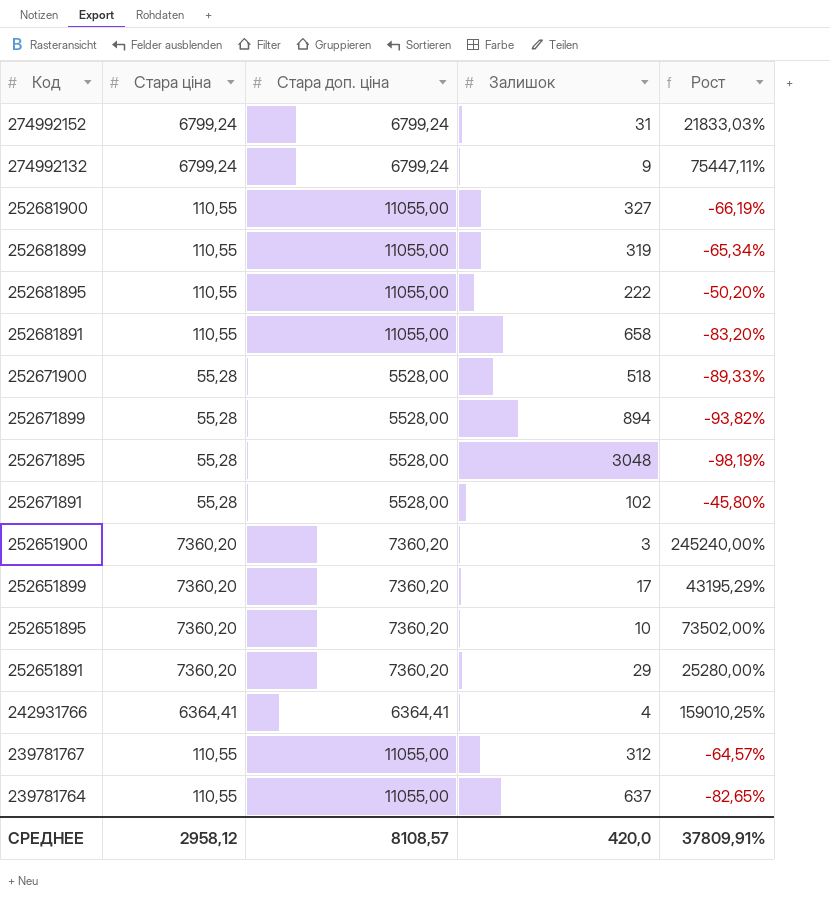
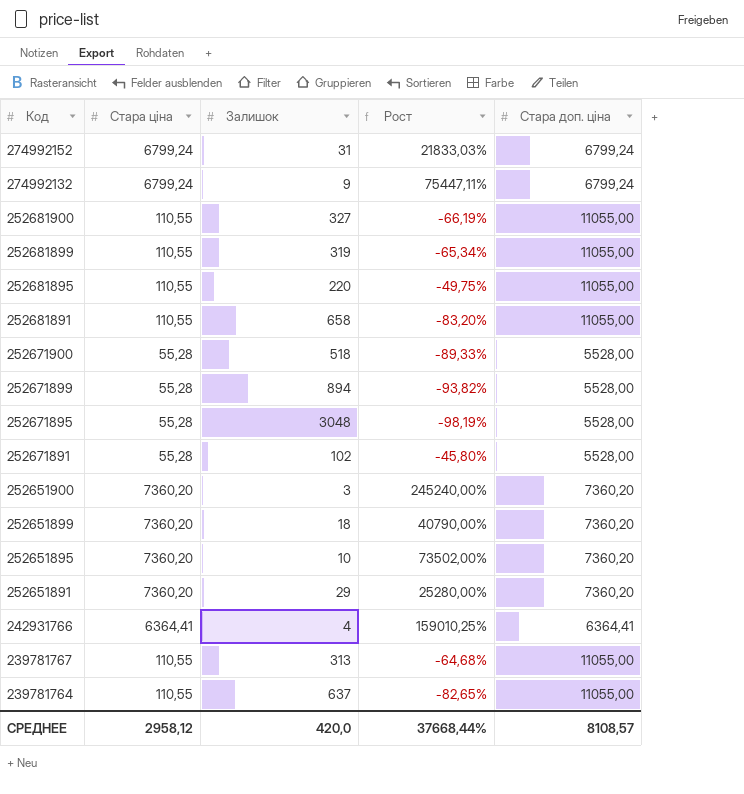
column Стара доп. ціна | position: 3 -> 5
252681895 | Залишок: 222 -> 220
252681895 | Рост: -50,20% -> -49,75%
252651899 | Залишок: 17 -> 18
252651899 | Рост: 43195,29% -> 40790,00%
239781767 | Залишок: 312 -> 313
239781767 | Рост: -64,57% -> -64,68%
СРЕДНЕЕ | Рост: 37809,91% -> 37668,44%

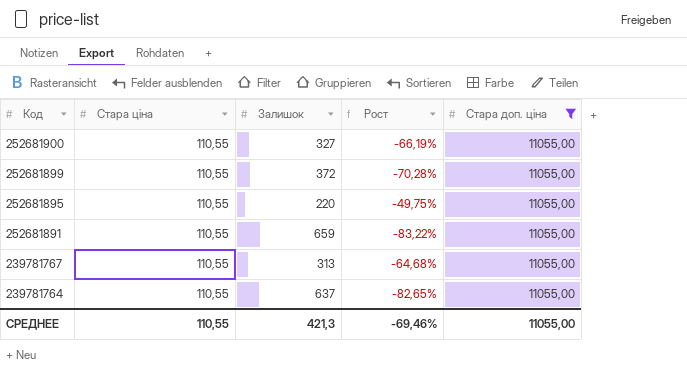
filter: none -> Стара доп. ціна = 11055,00
252681899 | Залишок: 319 -> 372
252681899 | Рост: -65,34% -> -70,28%
252681891 | Залишок: 658 -> 659
252681891 | Рост: -83,20% -> -83,22%
СРЕДНЕЕ | Стара ціна: 2958,12 -> 110,55
СРЕДНЕЕ | Залишок: 420,0 -> 421,3
СРЕДНЕЕ | Рост: 37668,44% -> -69,46%
СРЕДНЕЕ | Стара доп. ціна: 8108,57 -> 11055,00

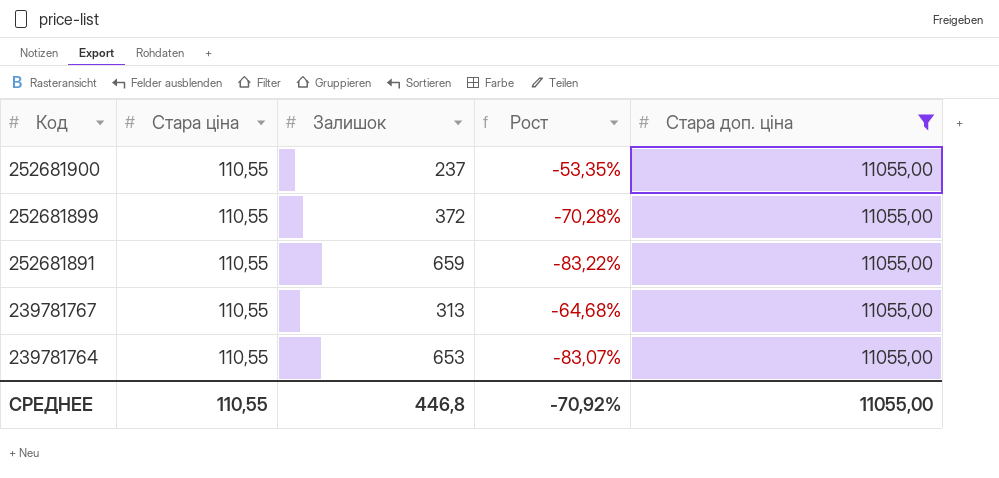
row 252681895: 110,55 | 220 | -49,75% | 11055,00 -> none
252681900 | Залишок: 327 -> 237
252681900 | Рост: -66,19% -> -53,35%
239781764 | Залишок: 637 -> 653
239781764 | Рост: -82,65% -> -83,07%
СРЕДНЕЕ | Залишок: 421,3 -> 446,8
СРЕДНЕЕ | Рост: -69,46% -> -70,92%

